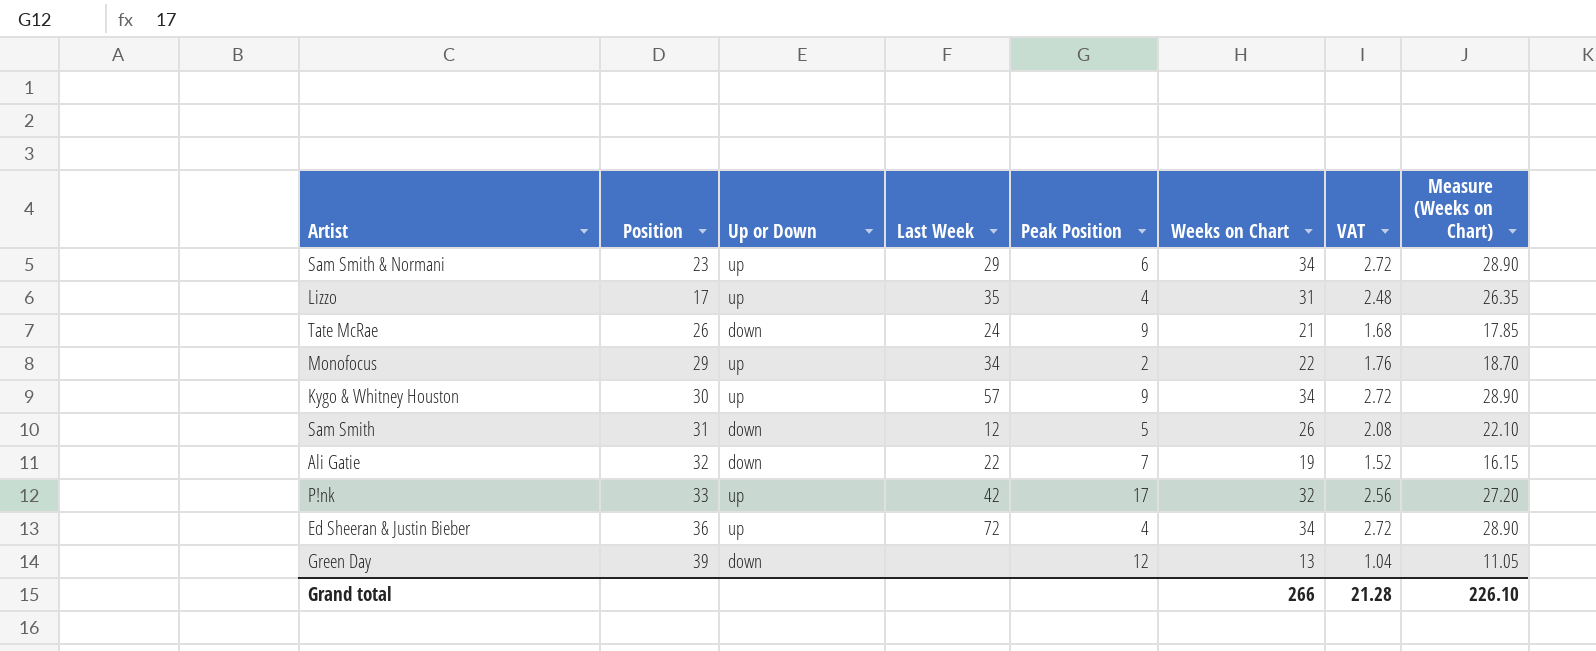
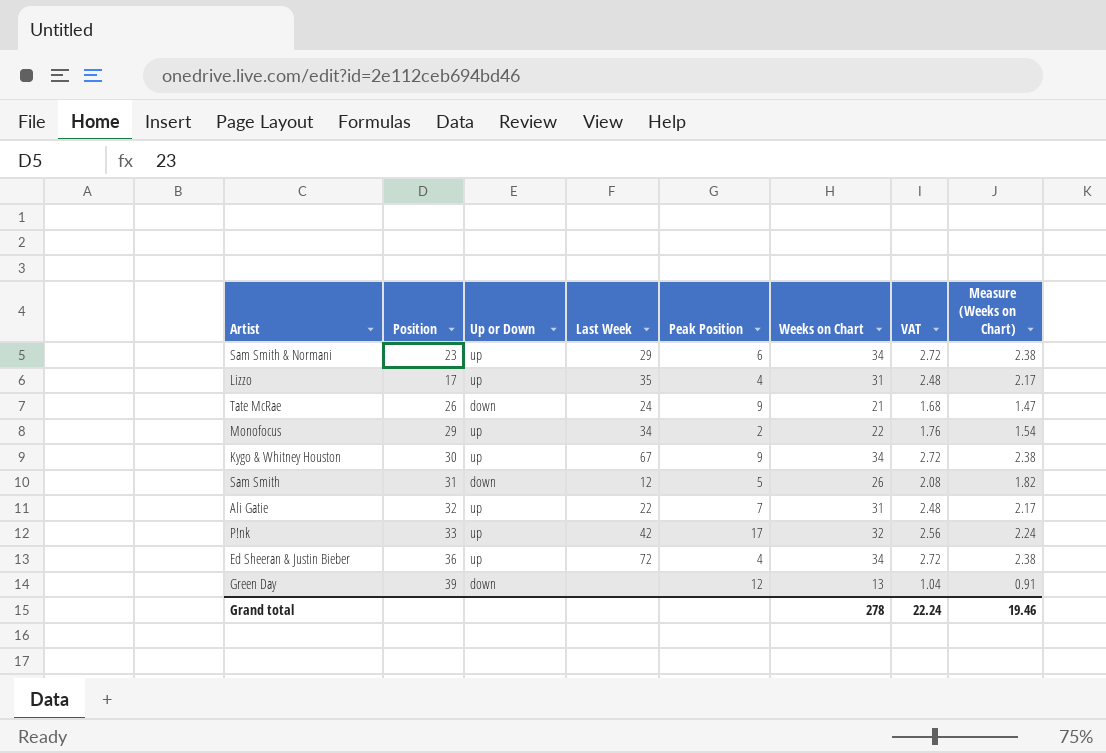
column Measure (Weeks on Chart) | formula: [Weeks on Chart] * 0.85 -> [Weeks on Chart] * 0.07
Kygo & Whitney Houston | Last Week: 57 -> 67
Ali Gatie | Up or Down: down -> up
Ali Gatie | Weeks on Chart: 19 -> 31
Ali Gatie | VAT: 1.52 -> 2.48
Grand total | Weeks on Chart: 266 -> 278
Grand total | VAT: 21.28 -> 22.24
Grand total | Measure (Weeks on Chart): 226.10 -> 19.46

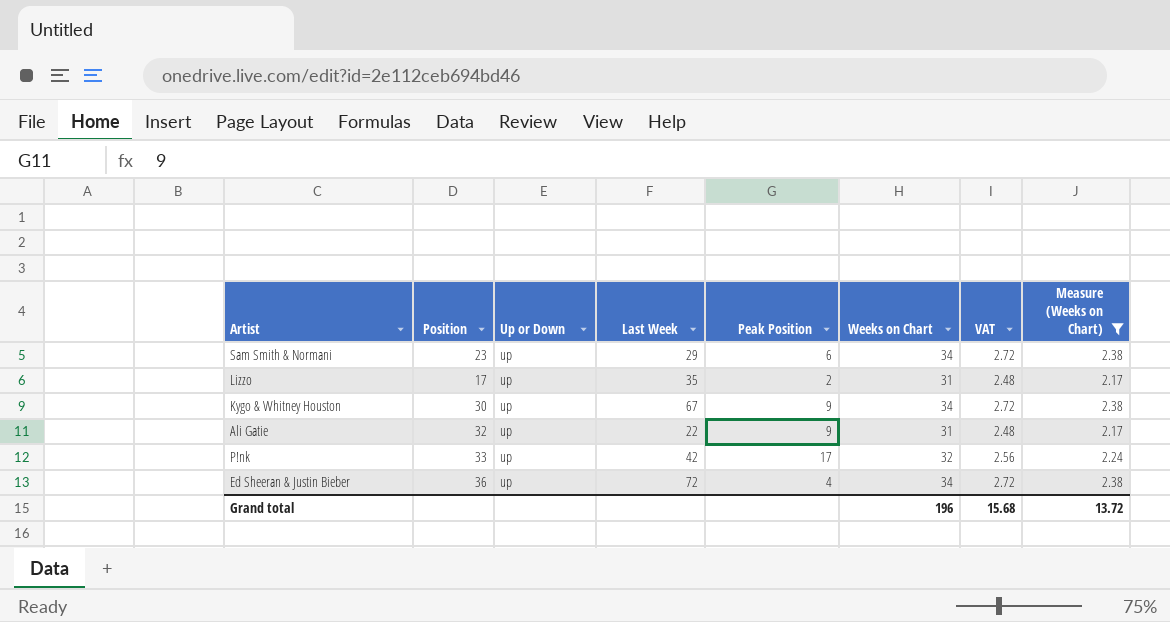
filter: none -> Measure (Weeks on Chart) >= 2.17
Lizzo | Peak Position: 4 -> 2
Ali Gatie | Peak Position: 7 -> 9
Grand total | Weeks on Chart: 278 -> 196
Grand total | VAT: 22.24 -> 15.68
Grand total | Measure (Weeks on Chart): 19.46 -> 13.72

